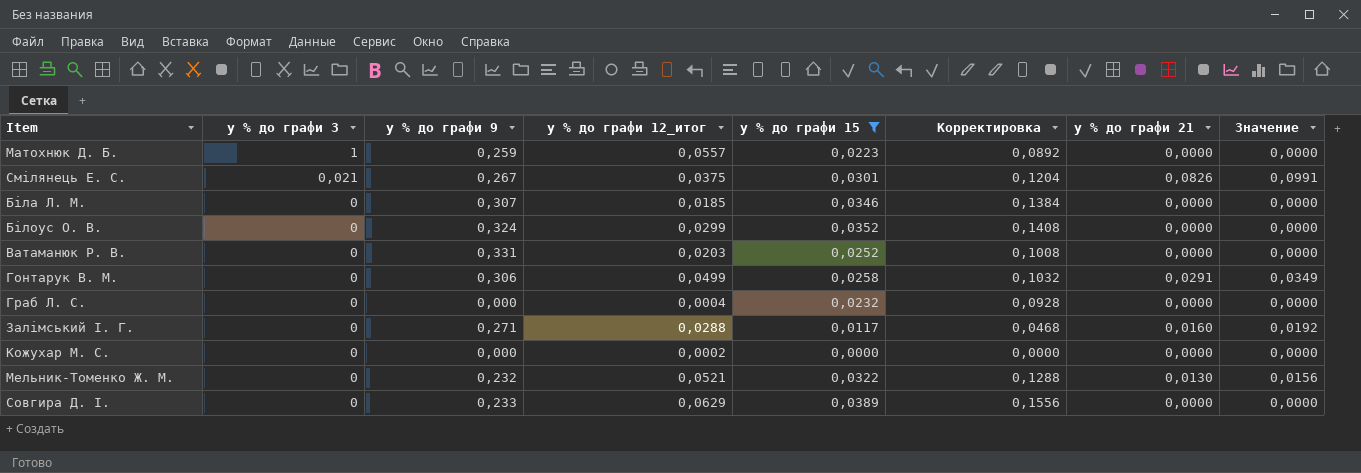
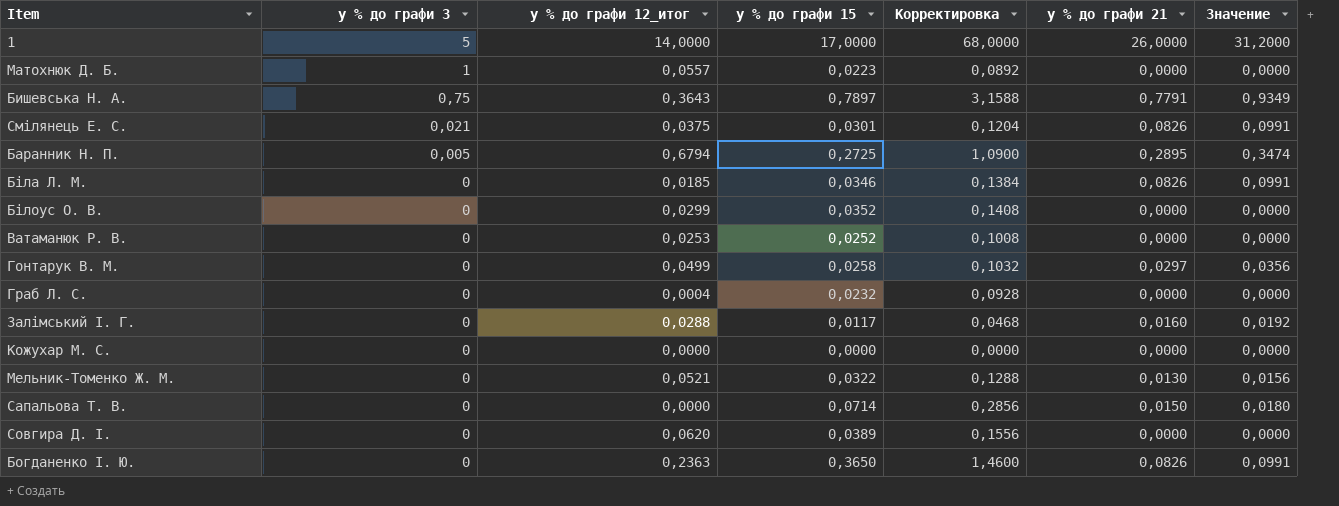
filter: у % до графи 15 <= 0,0389 -> none
column у % до графи 9 | position: 3 -> none
Біла Л. М. | у % до графи 21: 0,0000 -> 0,0826
Біла Л. М. | Значение: 0,0000 -> 0,0991
Ватаманюк Р. В. | у % до графи 12_итог: 0,0203 -> 0,0253
Гонтарук В. М. | у % до графи 21: 0,0291 -> 0,0297
Гонтарук В. М. | Значение: 0,0349 -> 0,0356
Кожухар М. С. | у % до графи 12_итог: 0,0002 -> 0,0000
Совгира Д. І. | у % до графи 12_итог: 0,0629 -> 0,0620

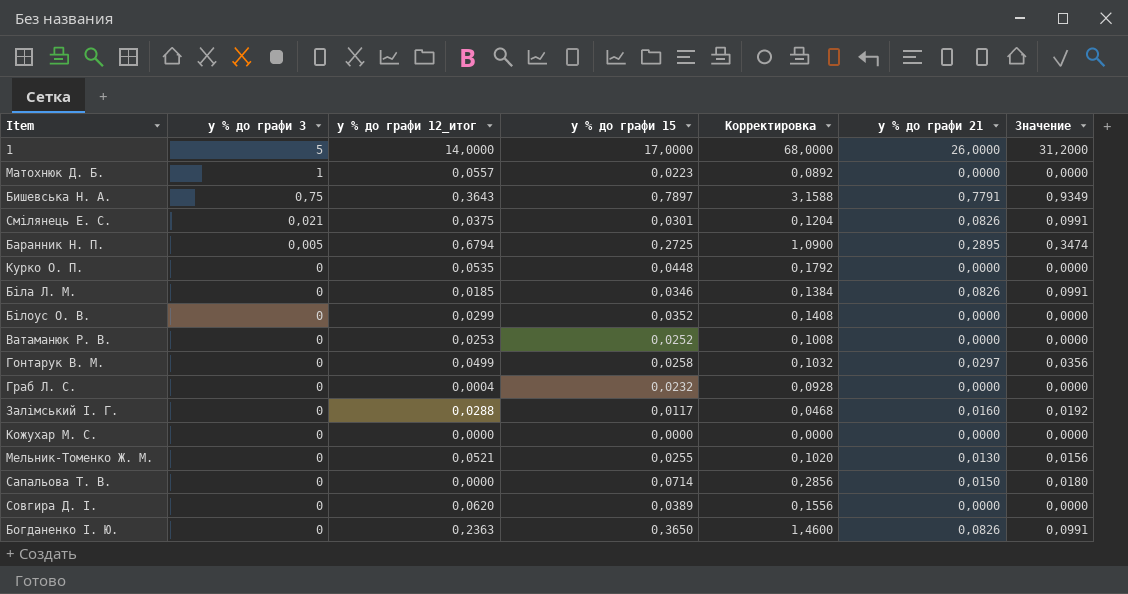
row Курко О. П.: none -> 0 | 0,0535 | 0,0448 | 0,1792 | 0,0000 | 0,0000
Мельник-Томенко Ж. М. | у % до графи 15: 0,0322 -> 0,0255
Мельник-Томенко Ж. М. | Корректировка: 0,1288 -> 0,1020

